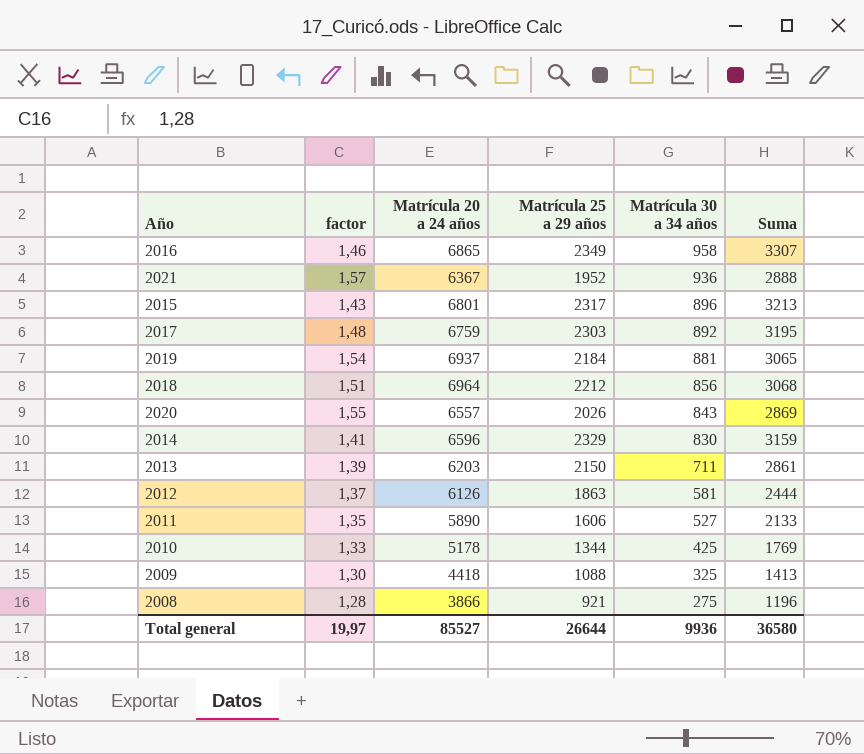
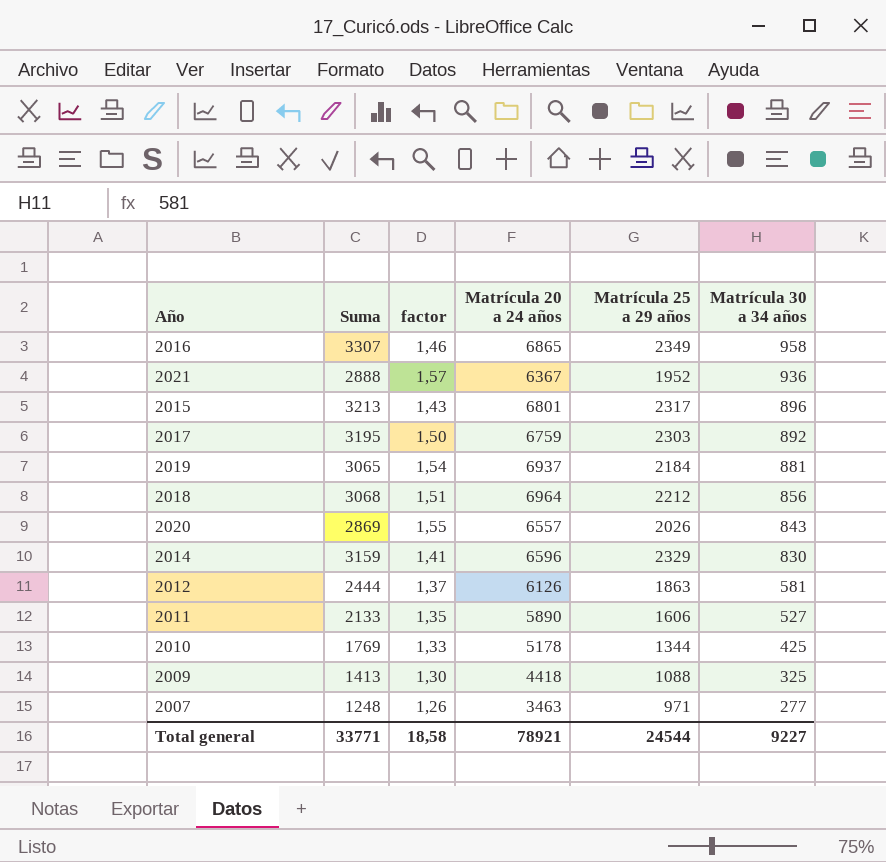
column Suma | position: 6 -> 2
row 2013: 1,39 | 6203 | 2150 | 711 | 2861 -> none
row 2008: 1,28 | 3866 | 921 | 275 | 1196 -> none
2017 | factor: 1,48 -> 1,50
row 2007: none -> 1248 | 1,26 | 3463 | 971 | 277
Total general | Suma: 36580 -> 33771
Total general | factor: 19,97 -> 18,58
Total general | Matrícula 20 a 24 años: 85527 -> 78921
Total general | Matrícula 25 a 29 años: 26644 -> 24544
Total general | Matrícula 30 a 34 años: 9936 -> 9227

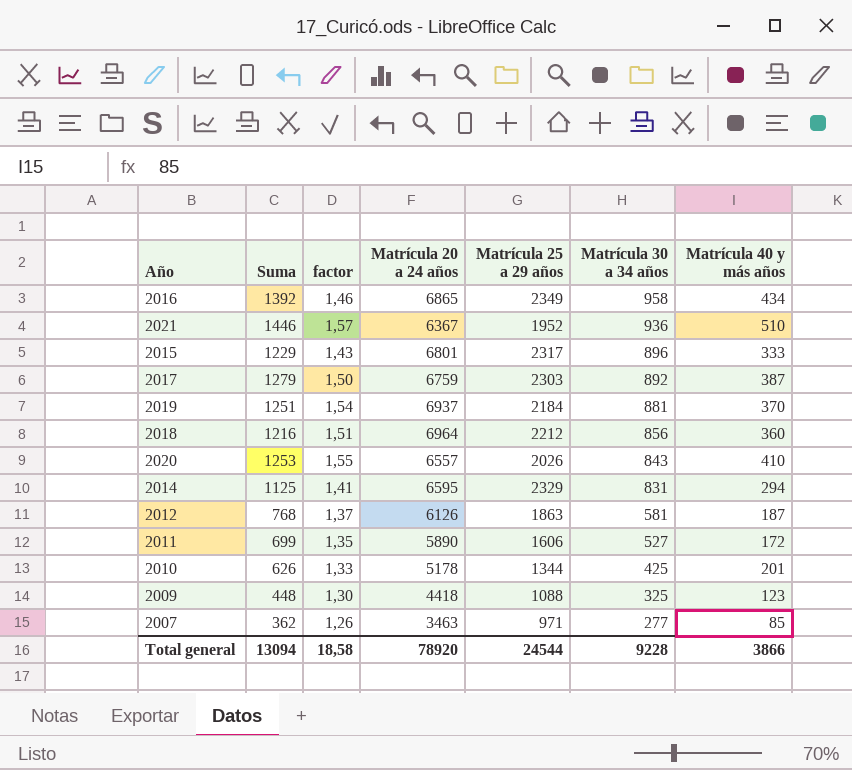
column Suma | formula: [Matrícula 25 a 29 años] + [Matrícula 30 a 34 años] -> [Matrícula 30 a 34 años] + [Matrícula 40 y más años]
column Matrícula 40 y más años | position: none -> 7
2014 | Matrícula 20 a 24 años: 6596 -> 6595
2014 | Matrícula 30 a 34 años: 830 -> 831
Total general | Suma: 33771 -> 13094
Total general | Matrícula 20 a 24 años: 78921 -> 78920
Total general | Matrícula 30 a 34 años: 9227 -> 9228

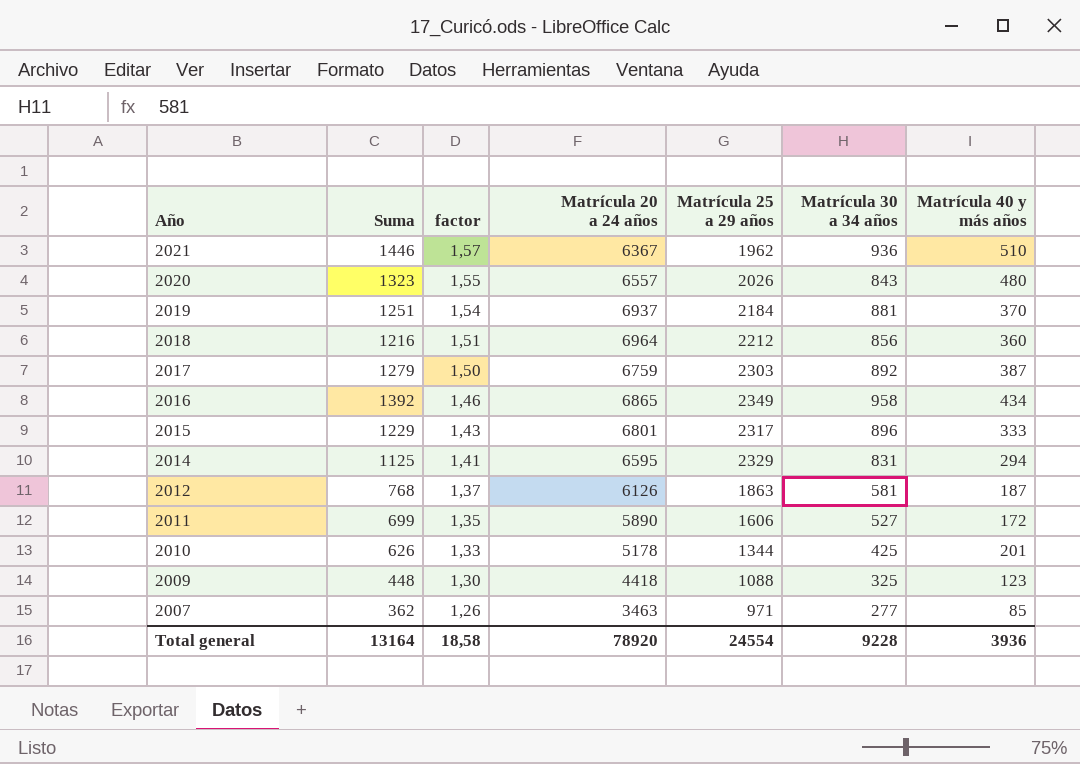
row order: Matrícula 30 a 34 años descending -> Año descending
2021 | Matrícula 25 a 29 años: 1952 -> 1962
2020 | Suma: 1253 -> 1323
2020 | Matrícula 40 y más años: 410 -> 480
Total general | Suma: 13094 -> 13164
Total general | Matrícula 25 a 29 años: 24544 -> 24554
Total general | Matrícula 40 y más años: 3866 -> 3936

